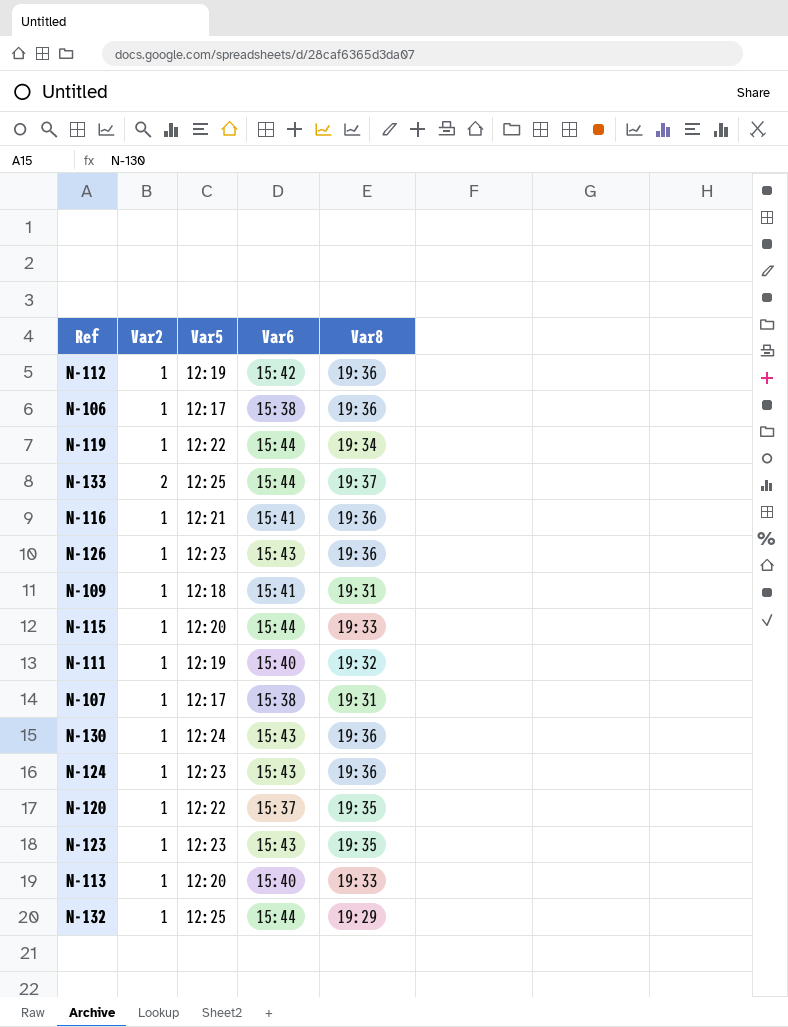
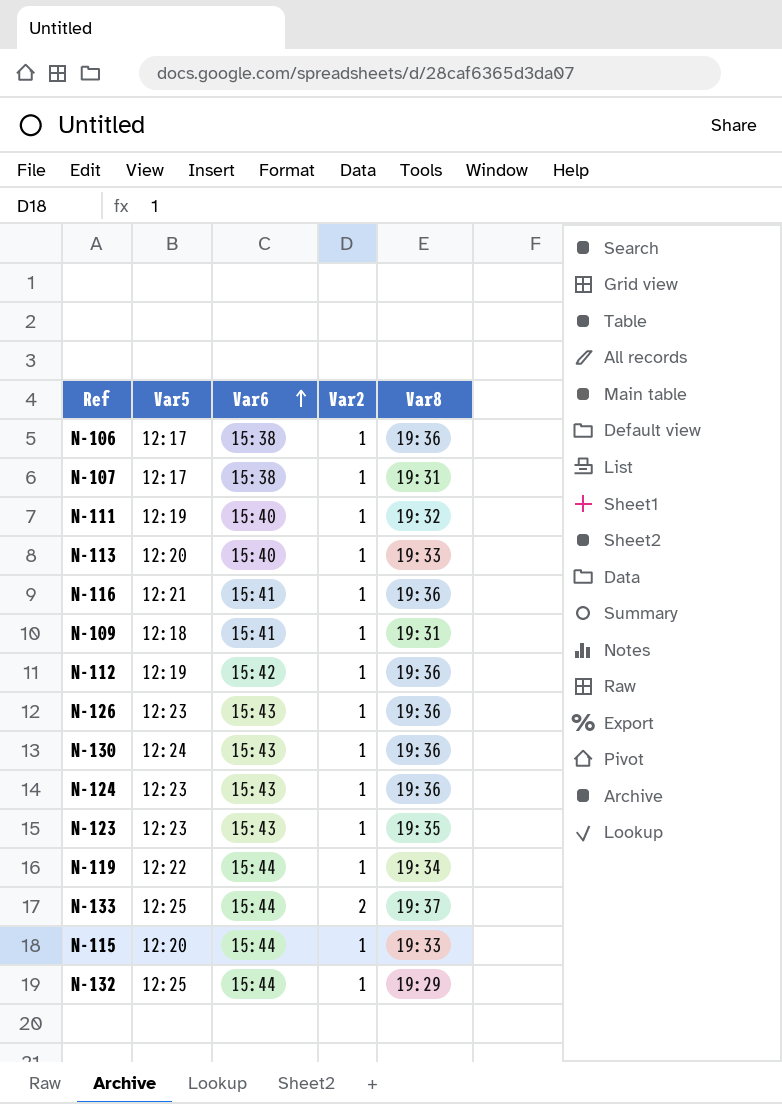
row order: none -> Var6 ascending
column Var2 | position: 2 -> 4
row N-120: 1 | 12:22 | 15:37 | 19:35 -> none

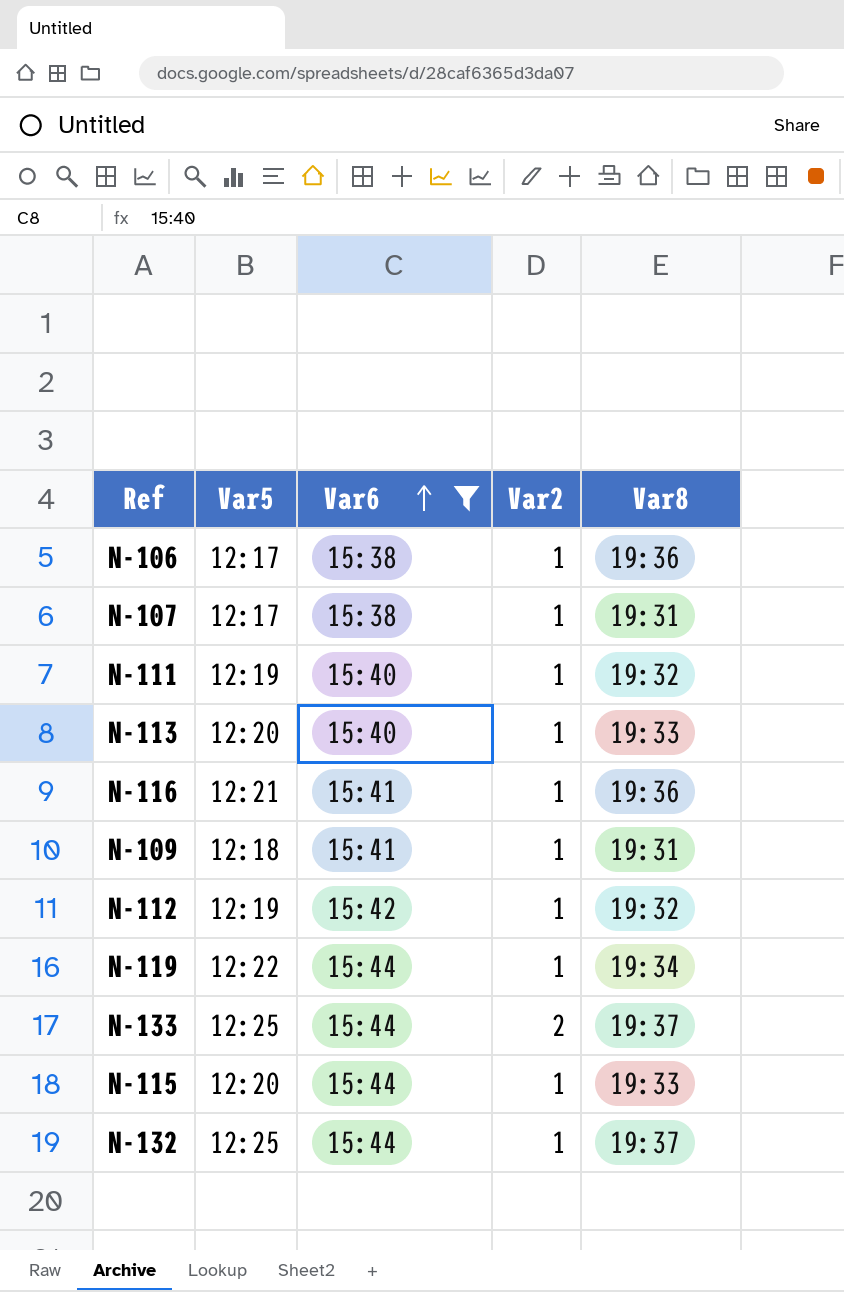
filter: none -> Var6 != 15:43
N-112 | Var8: 19:36 -> 19:32
N-132 | Var8: 19:29 -> 19:37

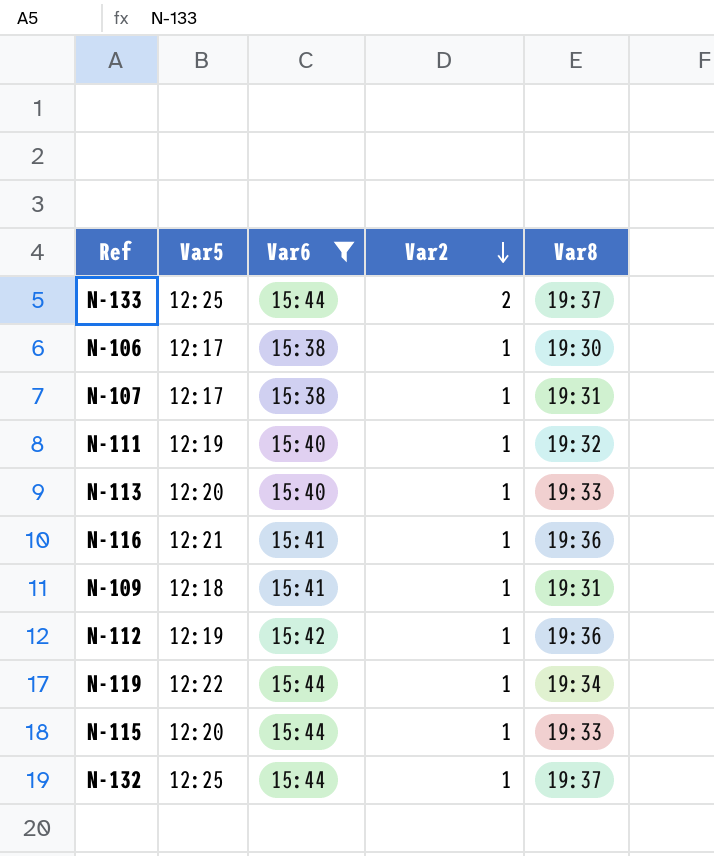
row order: Var6 ascending -> Var2 descending
N-106 | Var8: 19:36 -> 19:30
N-112 | Var8: 19:32 -> 19:36

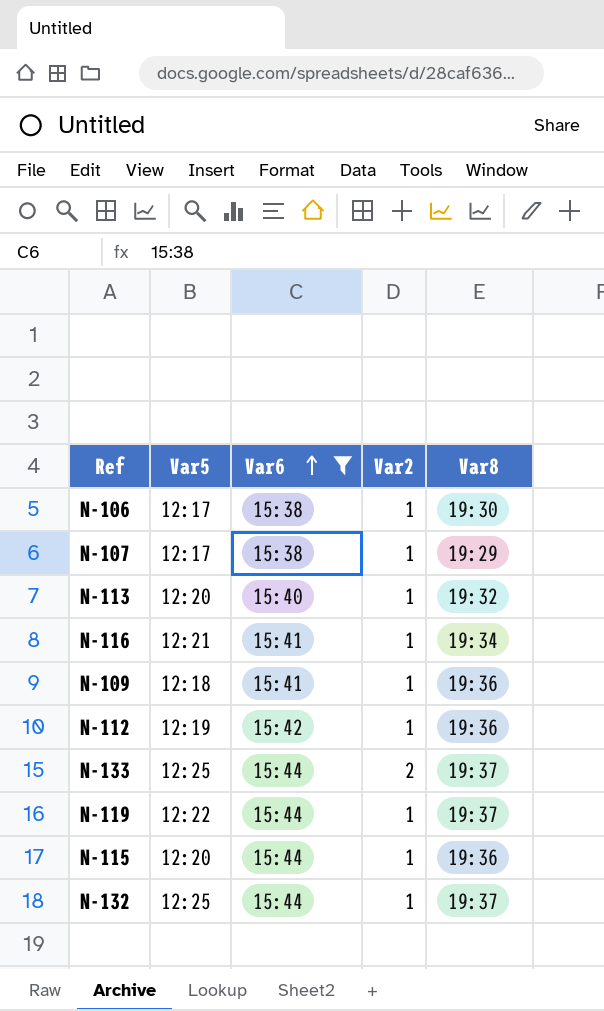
row order: Var2 descending -> Var6 ascending
row N-111: 12:19 | 15:40 | 1 | 19:32 -> none
N-107 | Var8: 19:31 -> 19:29
N-113 | Var8: 19:33 -> 19:32
N-116 | Var8: 19:36 -> 19:34
N-109 | Var8: 19:31 -> 19:36
N-119 | Var8: 19:34 -> 19:37
N-115 | Var8: 19:33 -> 19:36

